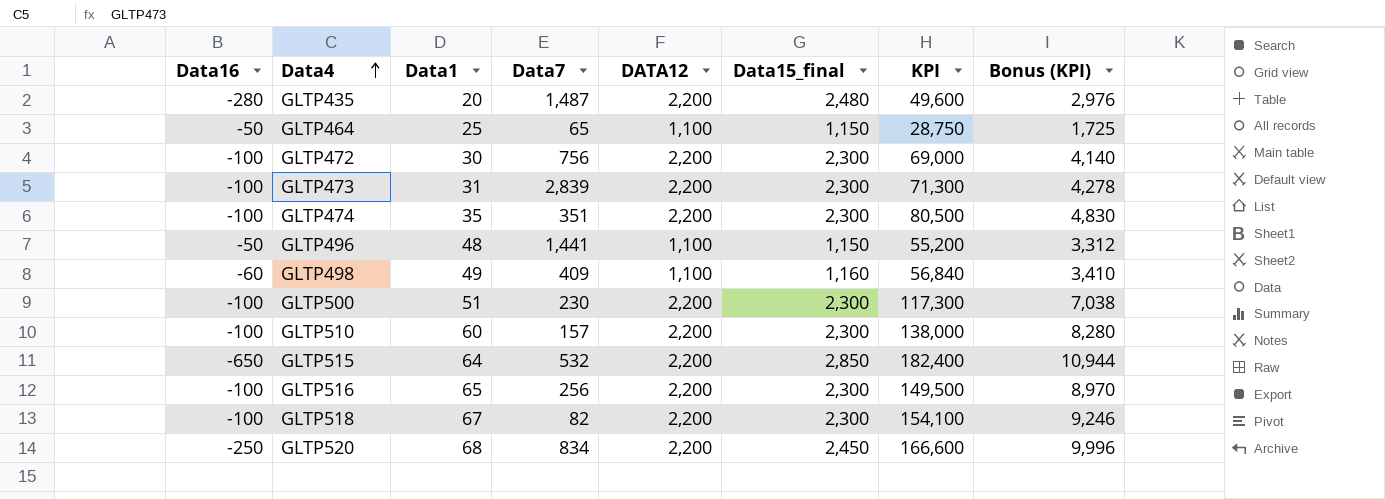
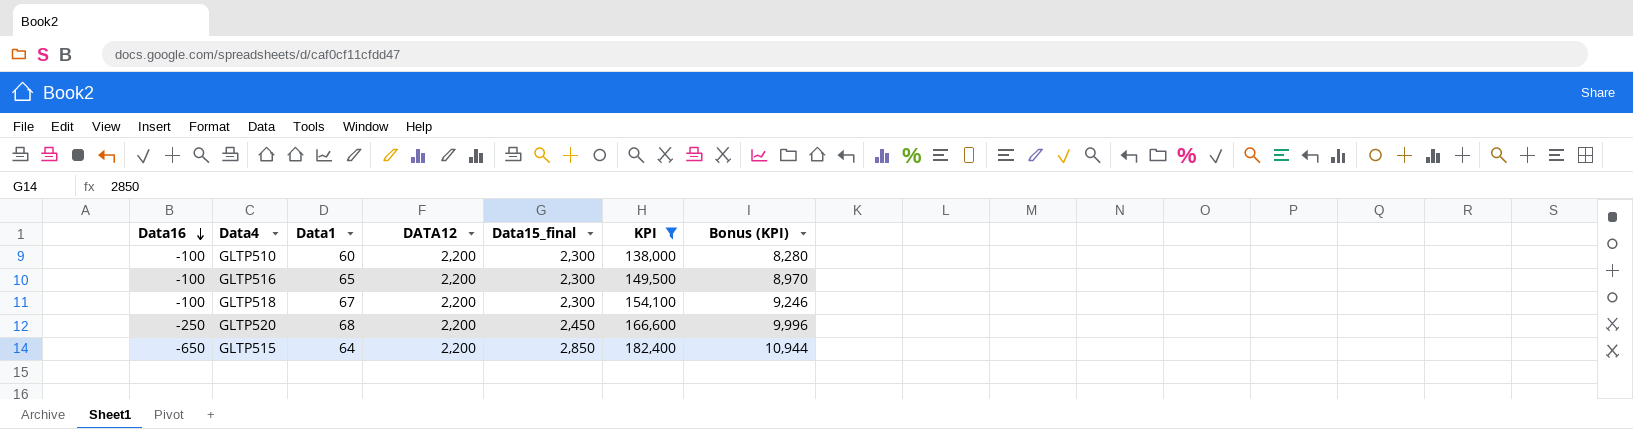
filter: none -> KPI >= 138,000
row order: Data4 ascending -> Data16 descending
column Data7 | position: 4 -> none

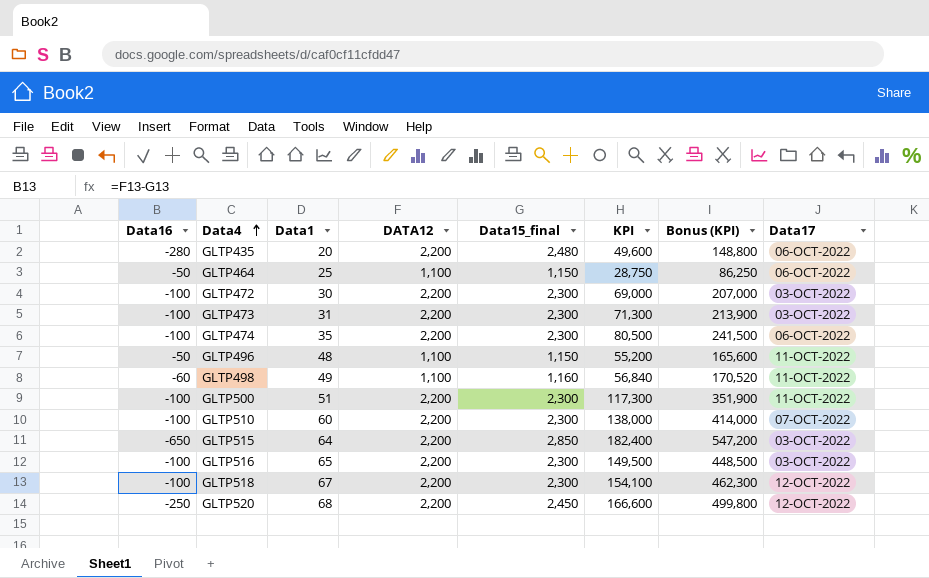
filter: KPI >= 138,000 -> none
row order: Data16 descending -> Data4 ascending
column Bonus (KPI) | formula: [KPI] * 0.06 -> [KPI] * 3
column Data17 | position: none -> 8

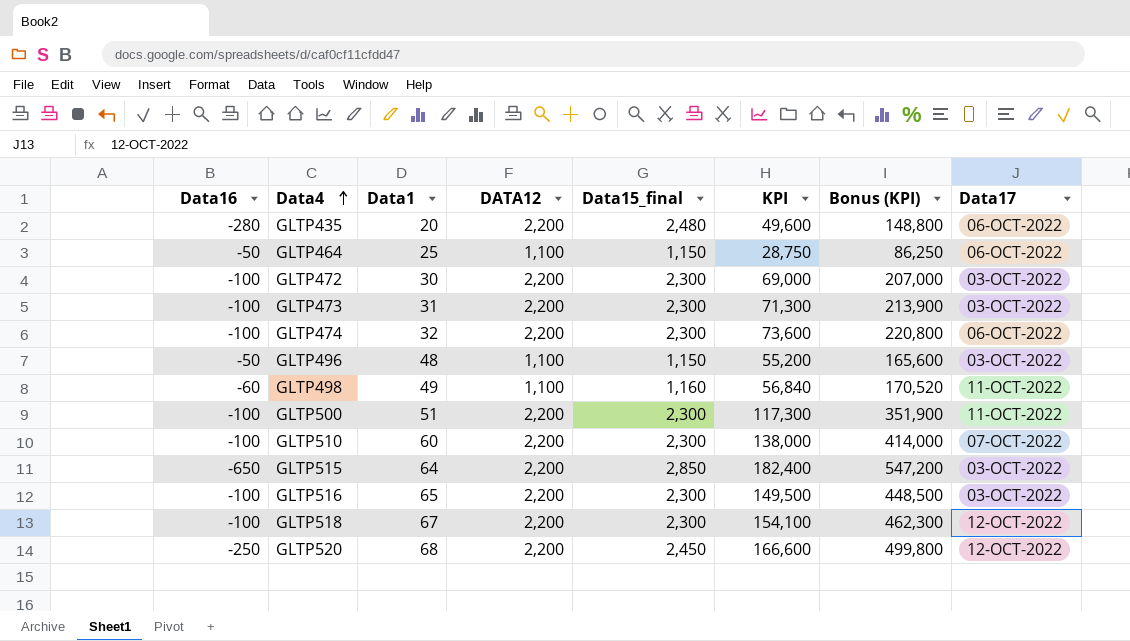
GLTP474 | Data1: 35 -> 32
GLTP474 | KPI: 80,500 -> 73,600
GLTP474 | Bonus (KPI): 241,500 -> 220,800
GLTP496 | Data17: 11-OCT-2022 -> 03-OCT-2022

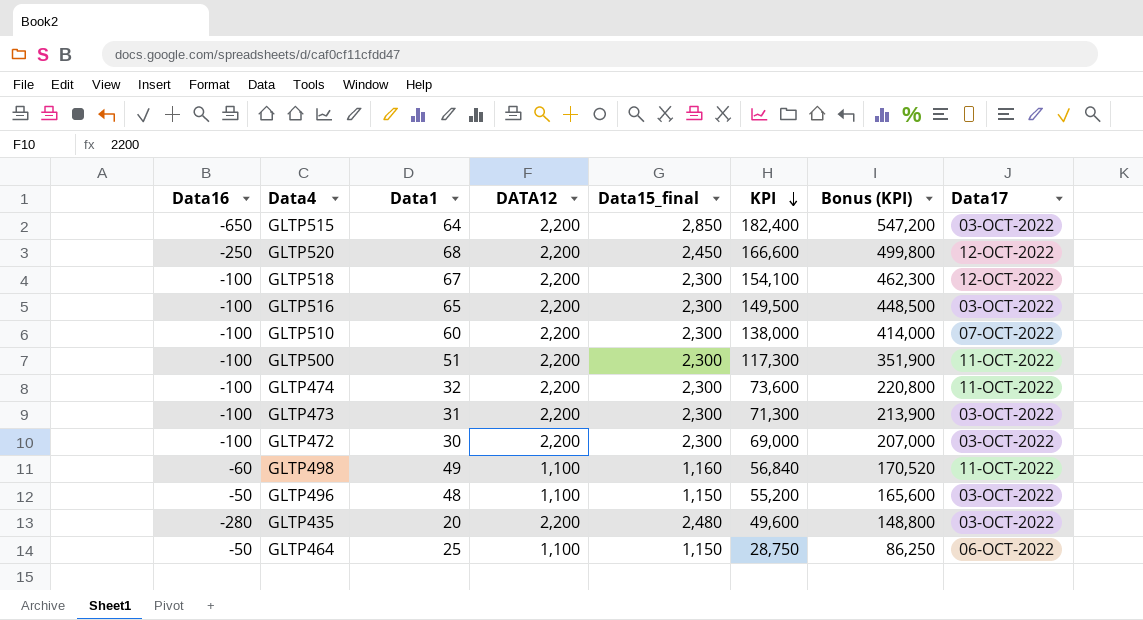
row order: Data4 ascending -> KPI descending
GLTP474 | Data17: 06-OCT-2022 -> 11-OCT-2022
GLTP435 | Data17: 06-OCT-2022 -> 03-OCT-2022

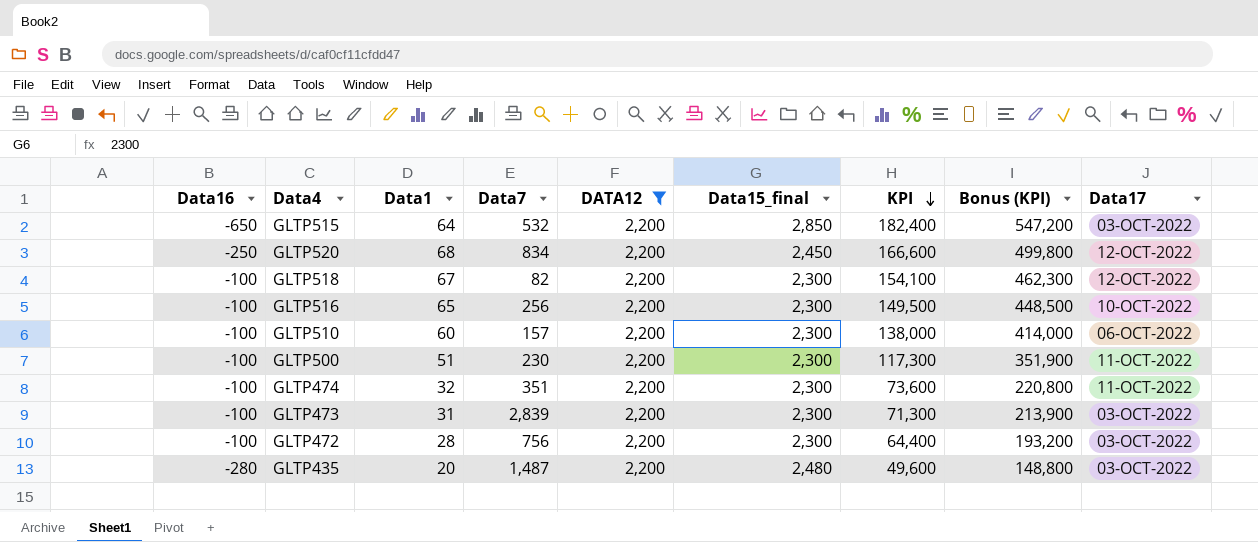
filter: none -> DATA12 = 2,200
column Data7 | position: none -> 4
GLTP516 | Data17: 03-OCT-2022 -> 10-OCT-2022
GLTP510 | Data17: 07-OCT-2022 -> 06-OCT-2022
GLTP472 | Data1: 30 -> 28
GLTP472 | KPI: 69,000 -> 64,400
GLTP472 | Bonus (KPI): 207,000 -> 193,200

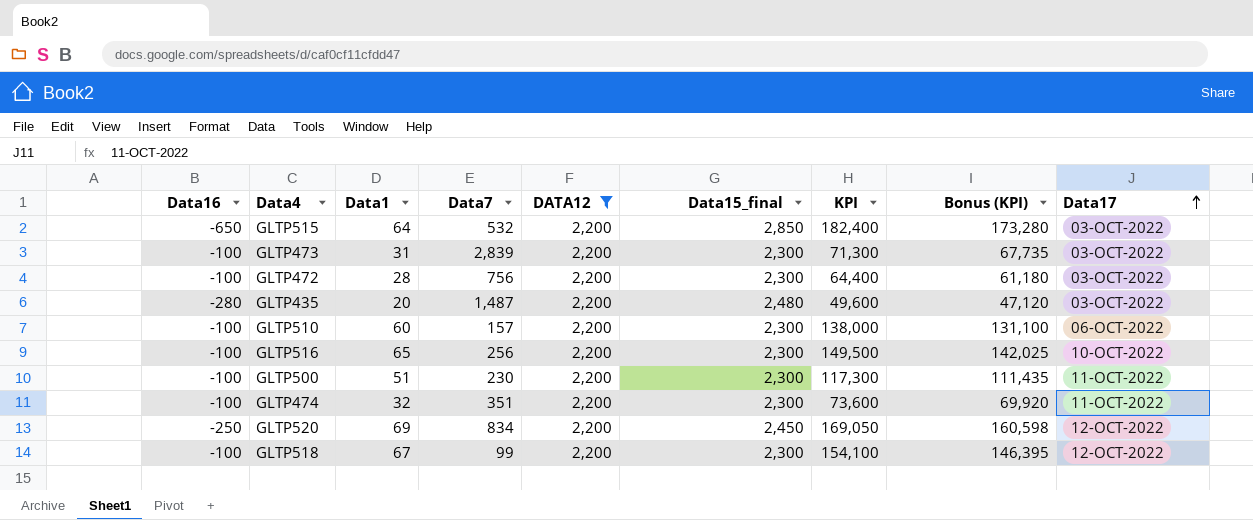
row order: KPI descending -> Data17 ascending
column Bonus (KPI) | formula: [KPI] * 3 -> [KPI] * 0.95
GLTP520 | Data1: 68 -> 69
GLTP520 | KPI: 166,600 -> 169,050
GLTP518 | Data7: 82 -> 99

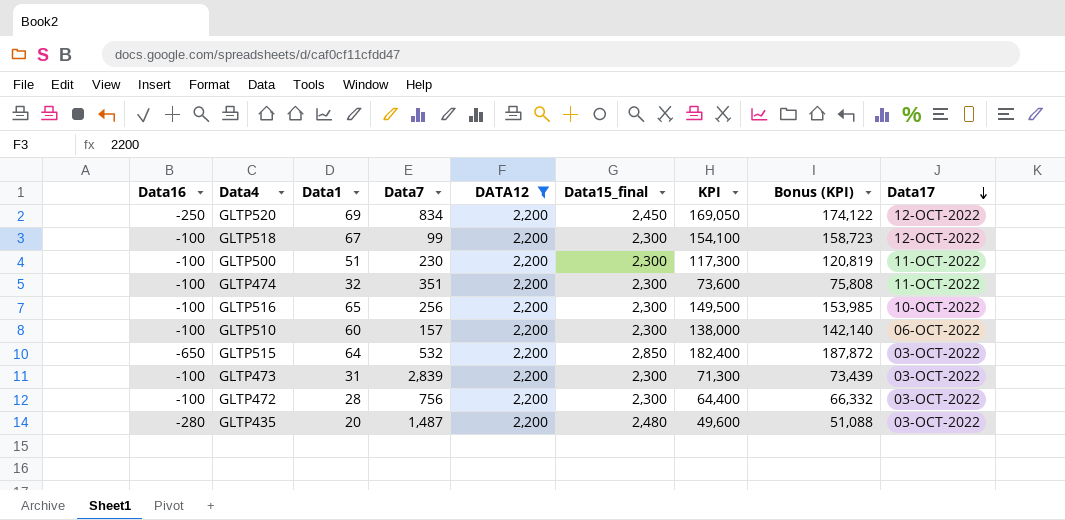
row order: Data17 ascending -> Data17 descending
column Bonus (KPI) | formula: [KPI] * 0.95 -> [KPI] * 1.03

